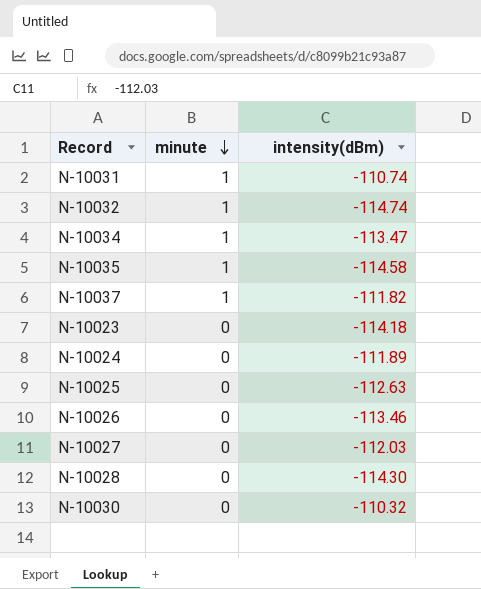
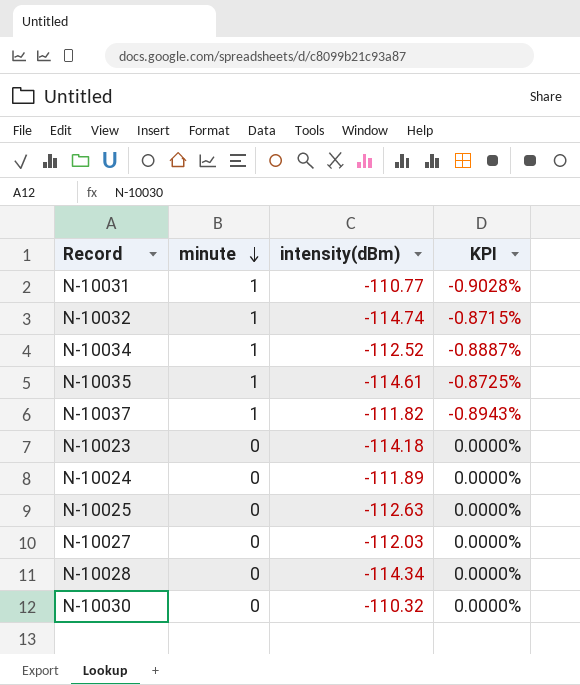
column KPI | formula: none -> [minute] / [intensity(dBm)]
row N-10026: 0 | -113.46 -> none
N-10031 | intensity(dBm): -110.74 -> -110.77
N-10034 | intensity(dBm): -113.47 -> -112.52
N-10035 | intensity(dBm): -114.58 -> -114.61
N-10028 | intensity(dBm): -114.30 -> -114.34

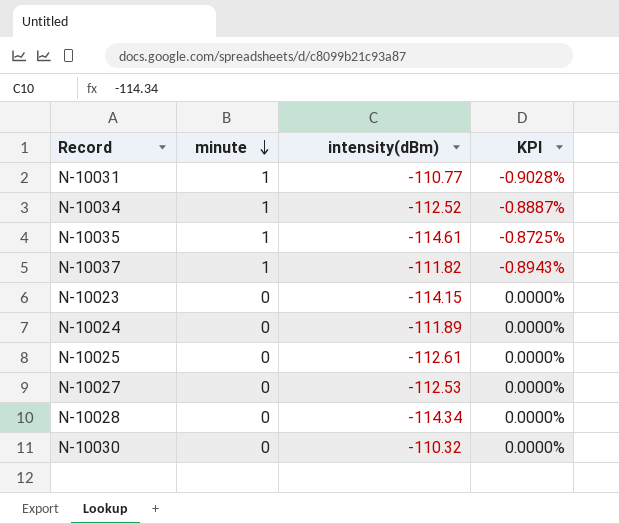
row N-10032: 1 | -114.74 | -0.8715% -> none
N-10023 | intensity(dBm): -114.18 -> -114.15
N-10025 | intensity(dBm): -112.63 -> -112.61
N-10027 | intensity(dBm): -112.03 -> -112.53

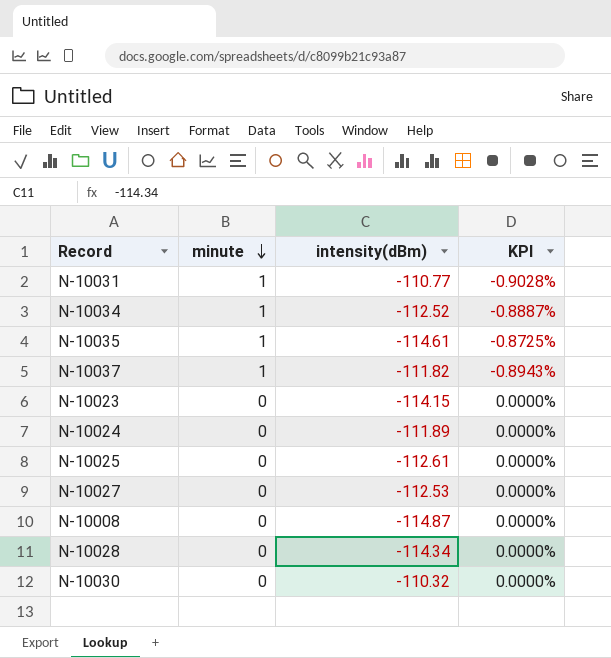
row N-10008: none -> 0 | -114.87 | 0.0000%

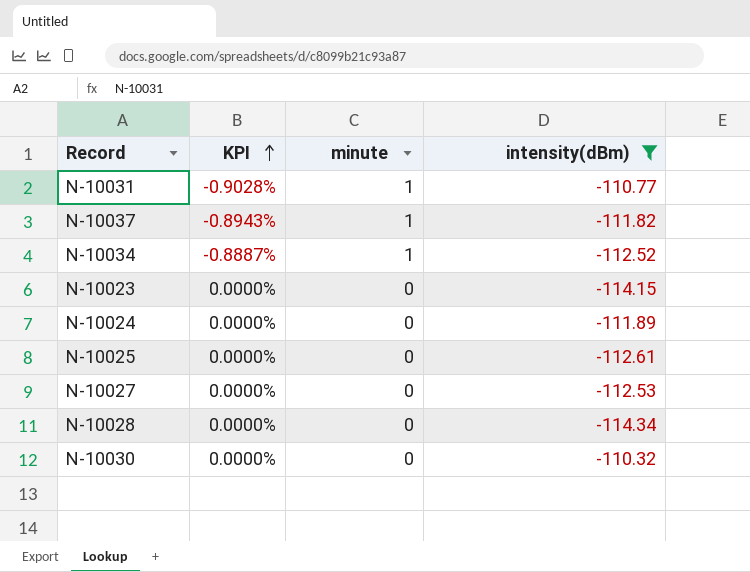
filter: none -> intensity(dBm) >= -114.34
row order: minute descending -> KPI ascending
column KPI | position: 4 -> 2

